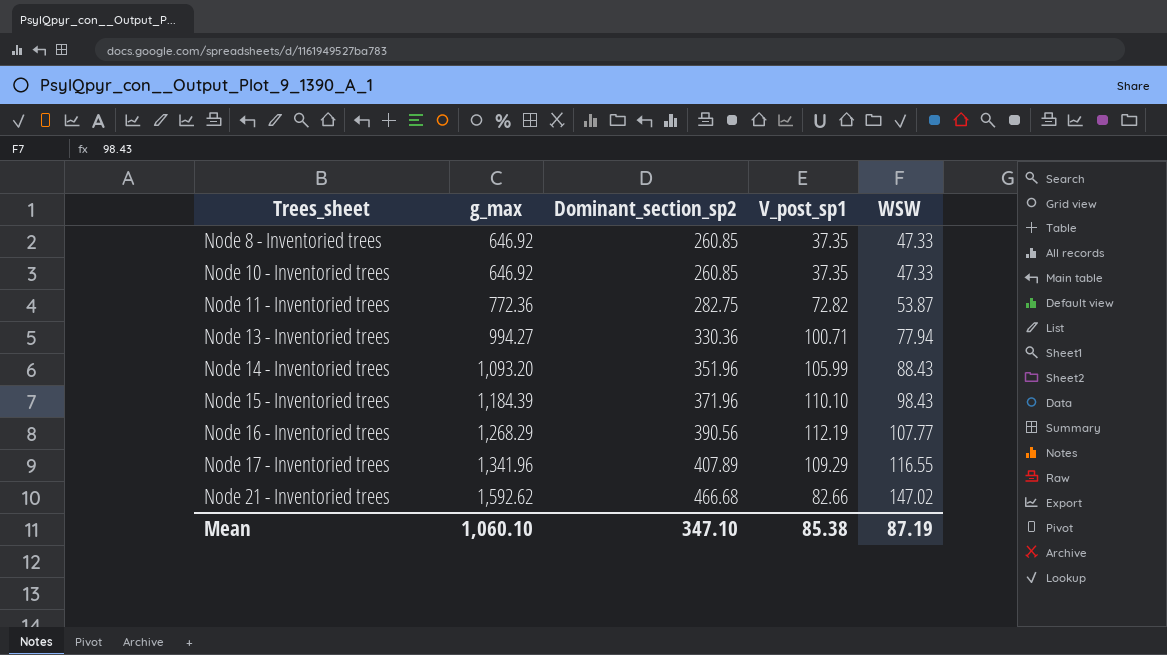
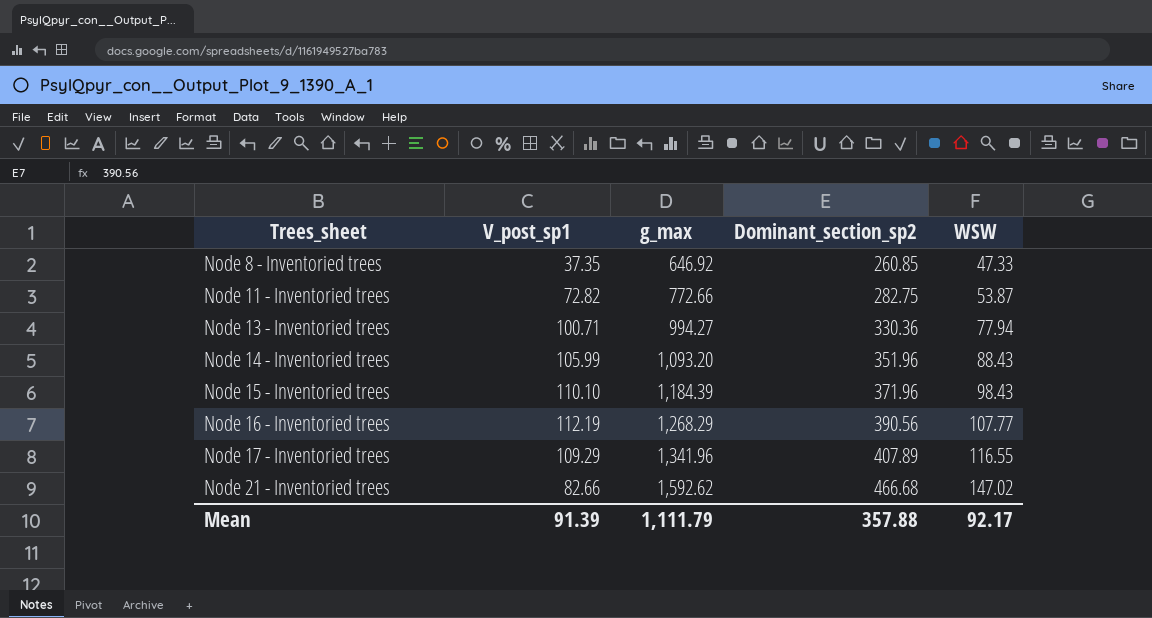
column V_post_sp1 | position: 4 -> 2
row Node 10 - Inventoried trees: 646.92 | 260.85 | 37.35 | 47.33 -> none
Node 11 - Inventoried trees | g_max: 772.36 -> 772.66
Mean | V_post_sp1: 85.38 -> 91.39
Mean | g_max: 1,060.10 -> 1,111.79
Mean | Dominant_section_sp2: 347.10 -> 357.88
Mean | WSW: 87.19 -> 92.17

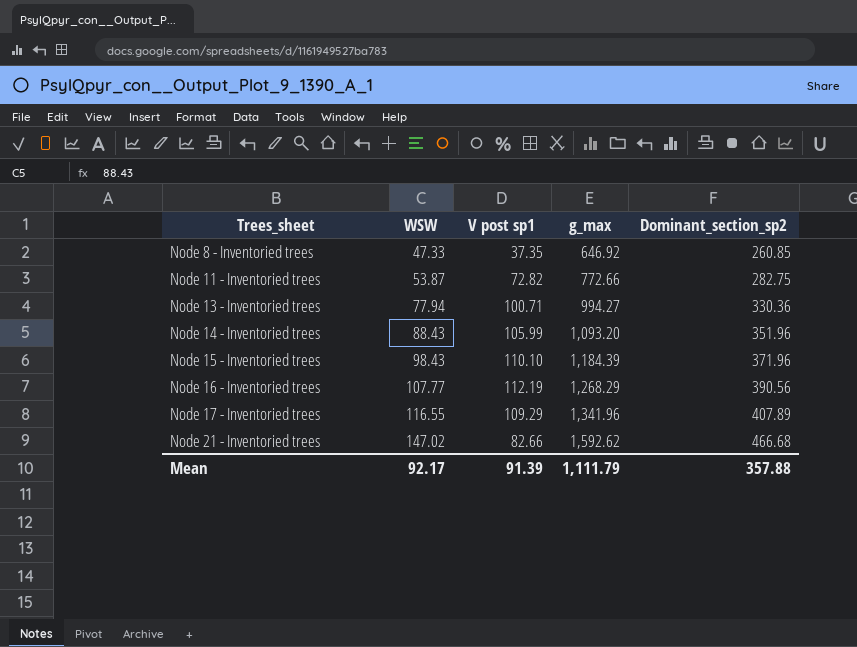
column WSW | position: 5 -> 2
column name: V_post_sp1 -> V post sp1

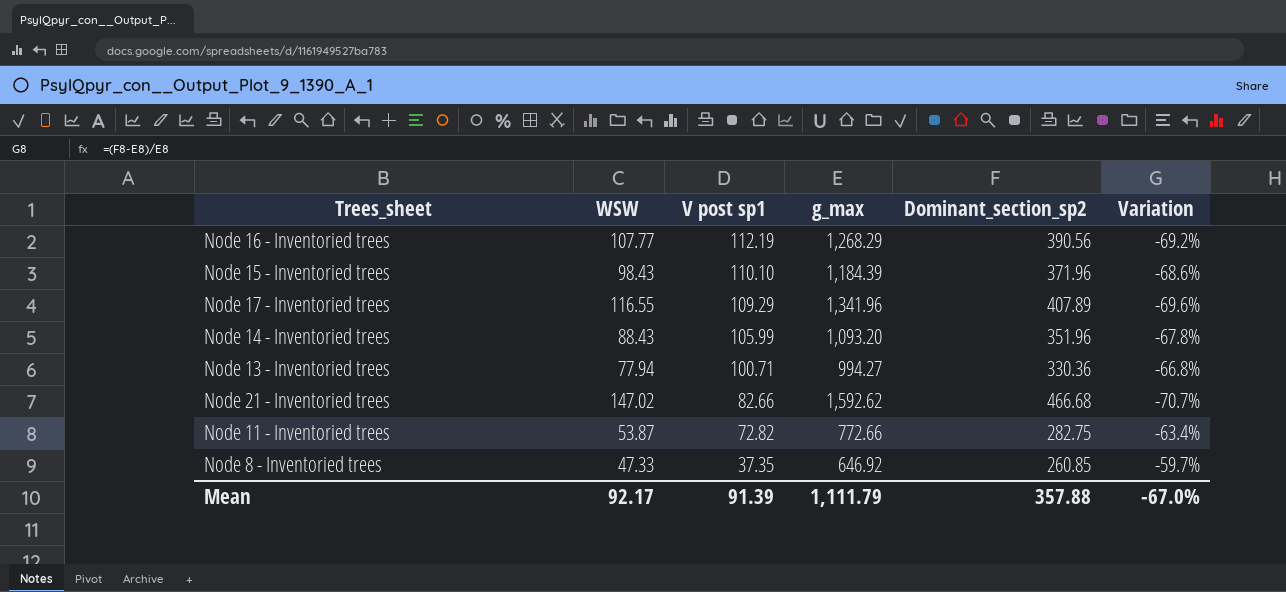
row order: Trees_sheet ascending -> V post sp1 descending
column Variation | formula: none -> ([Dominant_section_sp2] - [g_max]) / [g_max]

